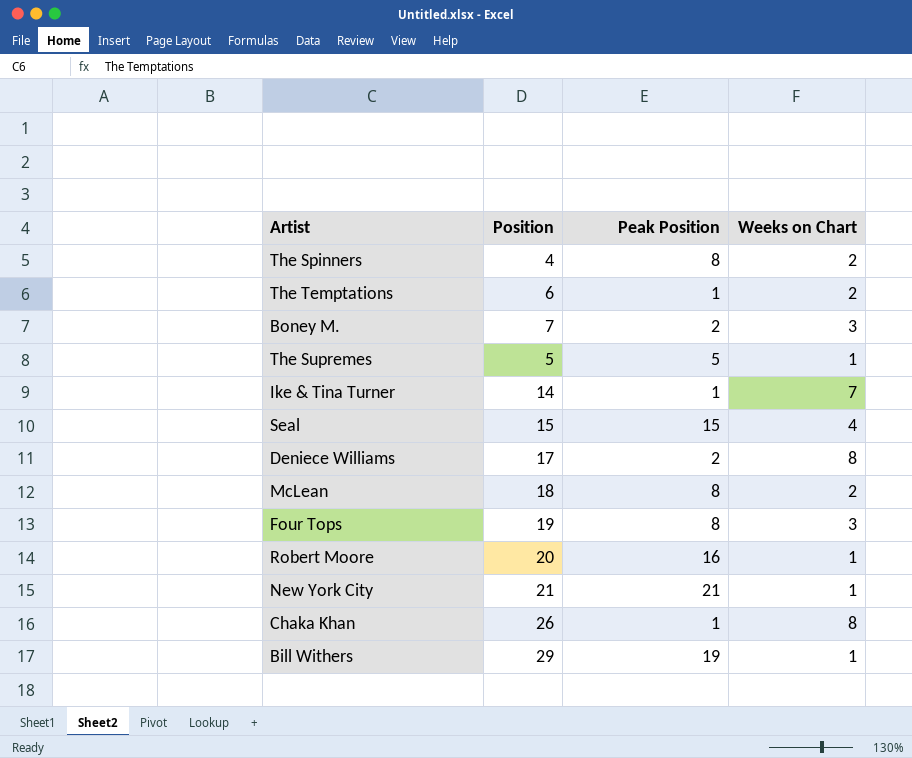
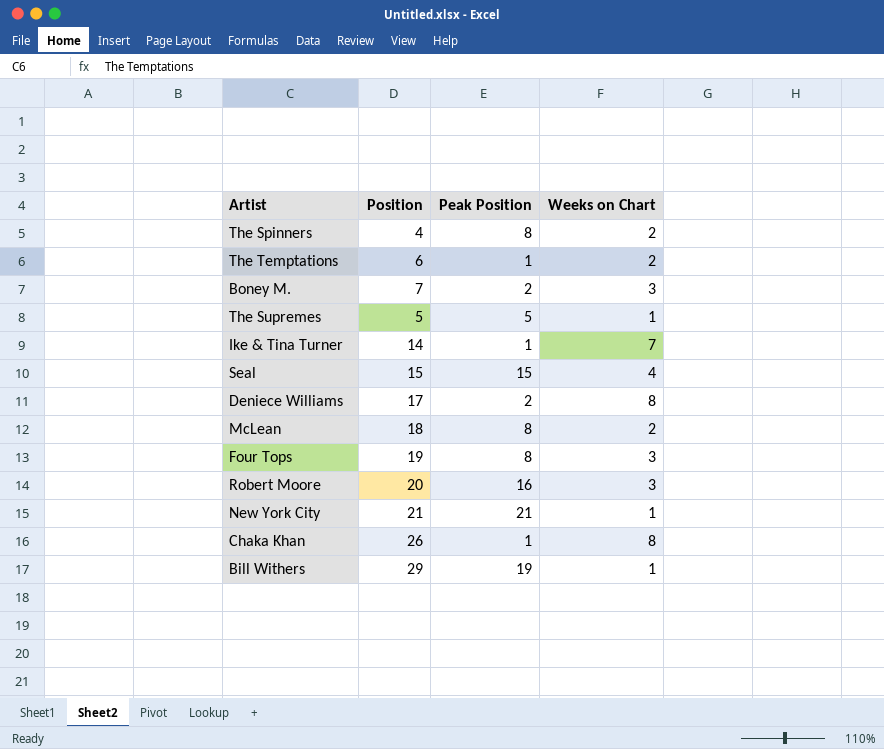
Robert Moore | Weeks on Chart: 1 -> 3

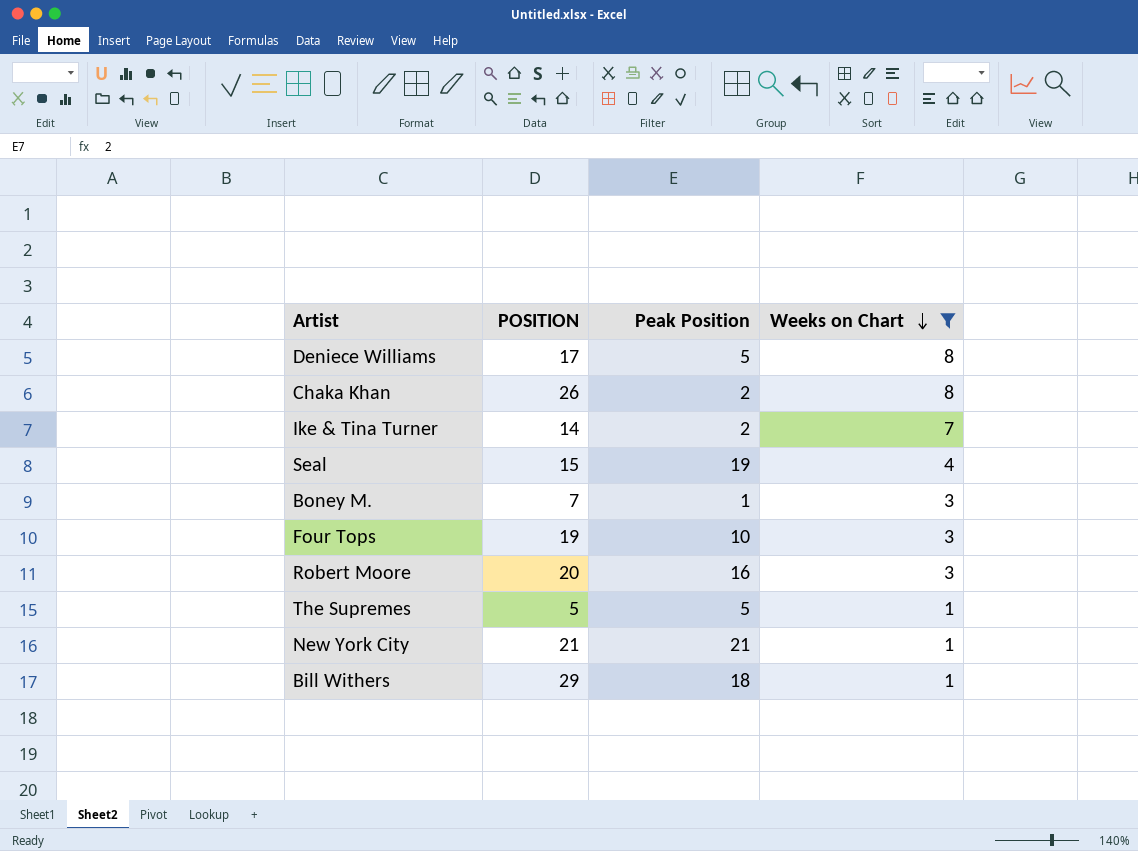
filter: none -> Weeks on Chart != 2
row order: none -> Weeks on Chart descending
column name: Position -> POSITION
Deniece Williams | Peak Position: 2 -> 5
Chaka Khan | Peak Position: 1 -> 2
Ike & Tina Turner | Peak Position: 1 -> 2
Seal | Peak Position: 15 -> 19
Boney M. | Peak Position: 2 -> 1
Four Tops | Peak Position: 8 -> 10
Bill Withers | Peak Position: 19 -> 18

